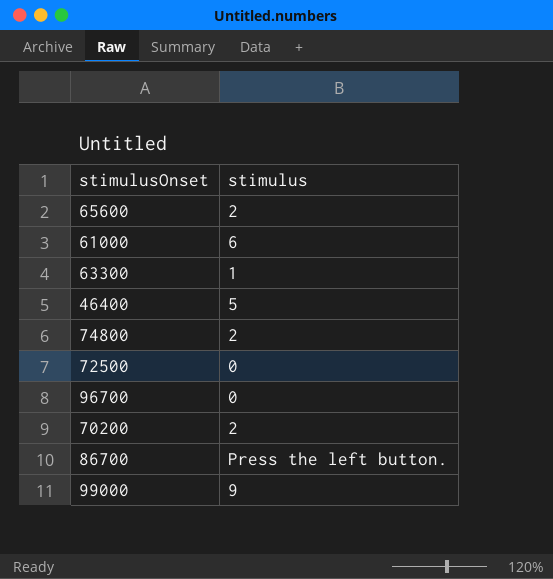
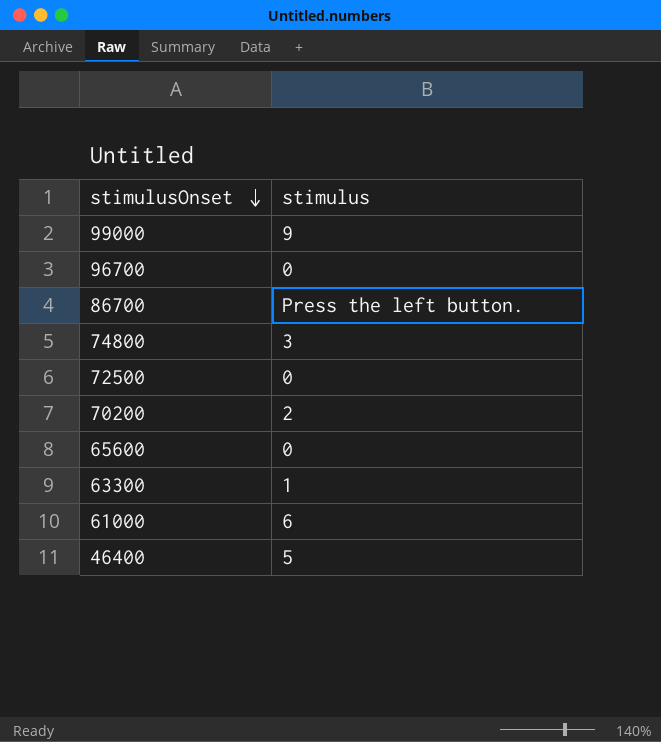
row order: none -> stimulusOnset descending
74800 | stimulus: 2 -> 3
65600 | stimulus: 2 -> 0

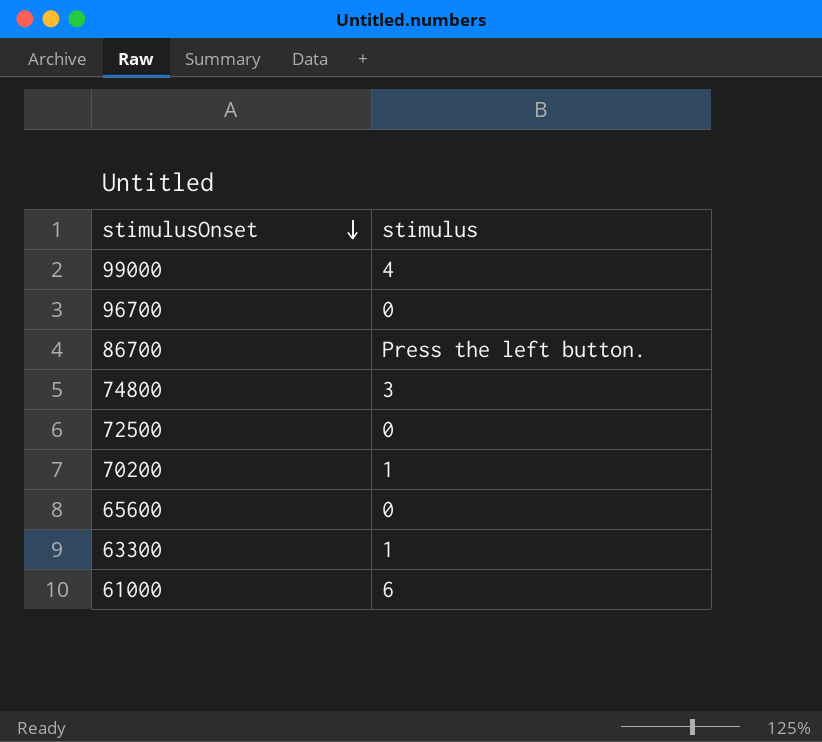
row 46400: 5 -> none
99000 | stimulus: 9 -> 4
70200 | stimulus: 2 -> 1

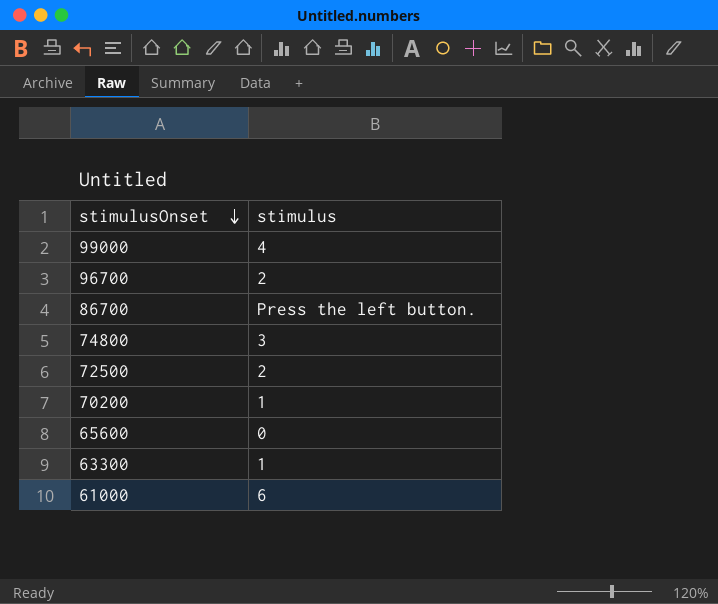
96700 | stimulus: 0 -> 2
72500 | stimulus: 0 -> 2

